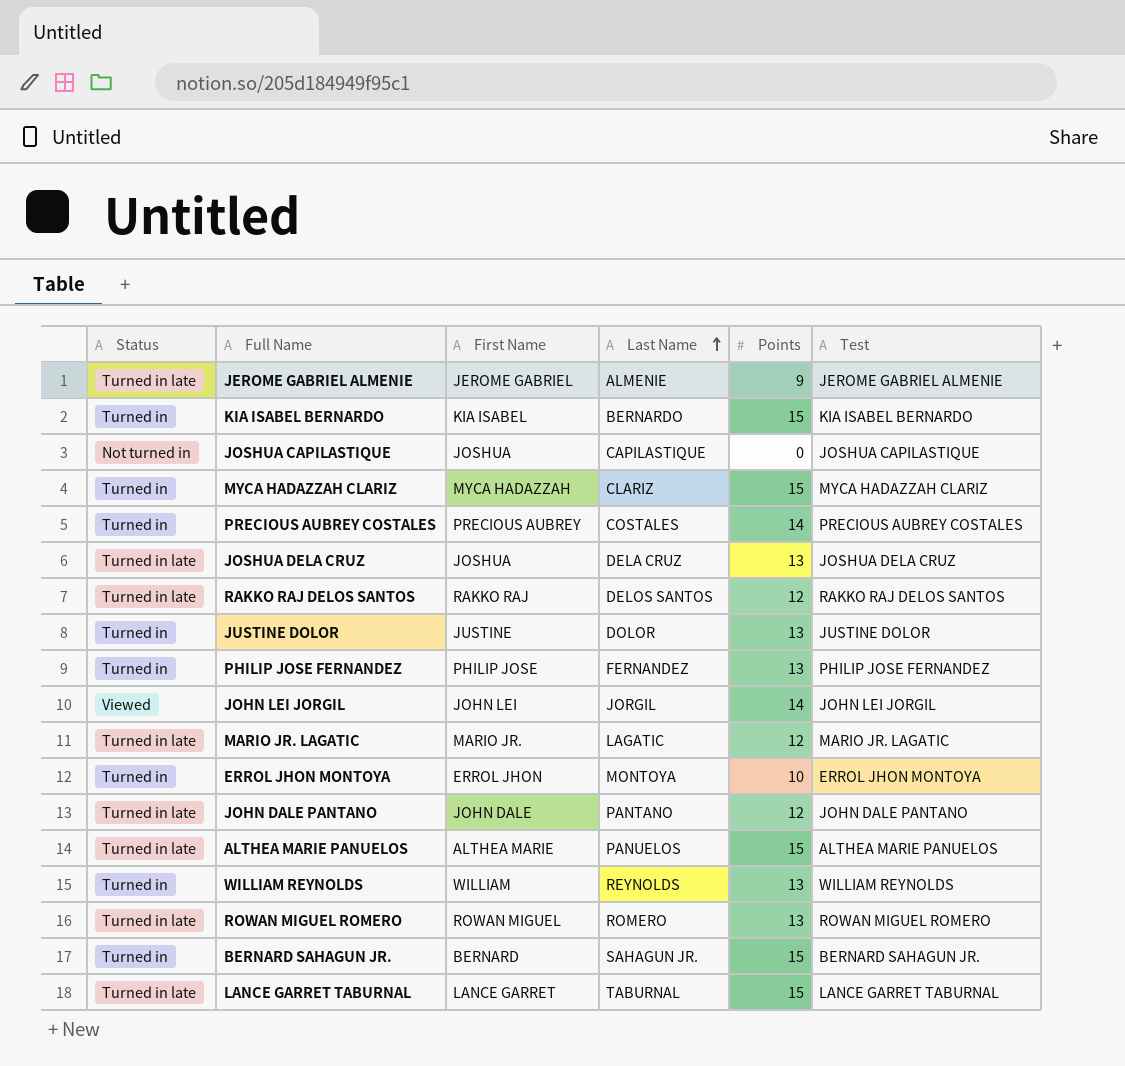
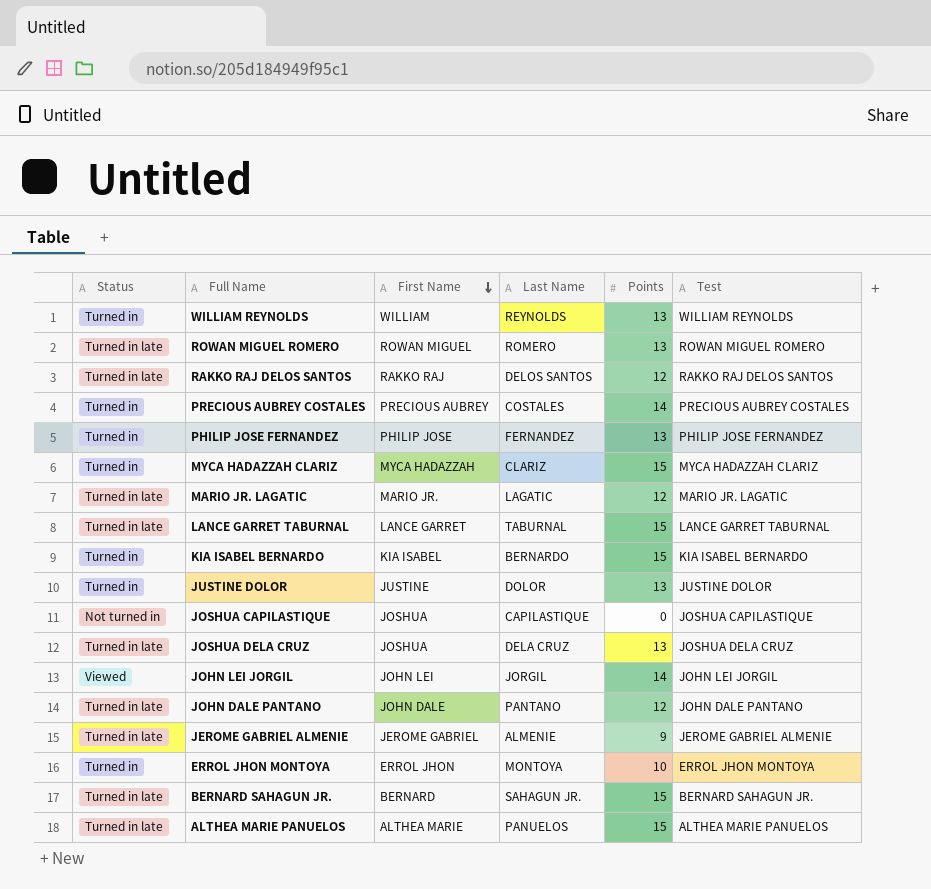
row order: Last Name ascending -> First Name descending
BERNARD SAHAGUN JR. | Status: Turned in -> Turned in late

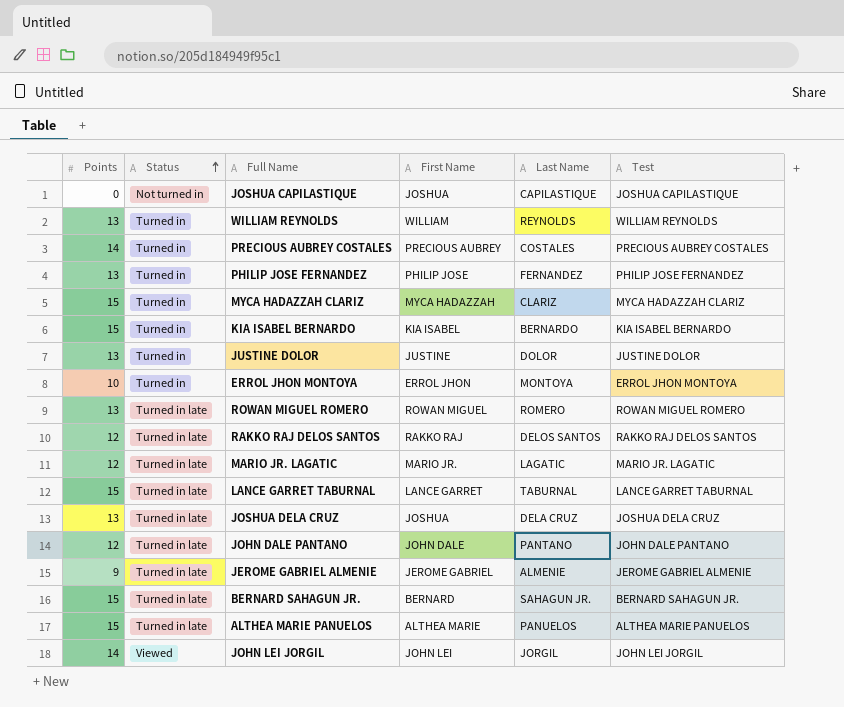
row order: First Name descending -> Status ascending
column Points | position: 5 -> 1

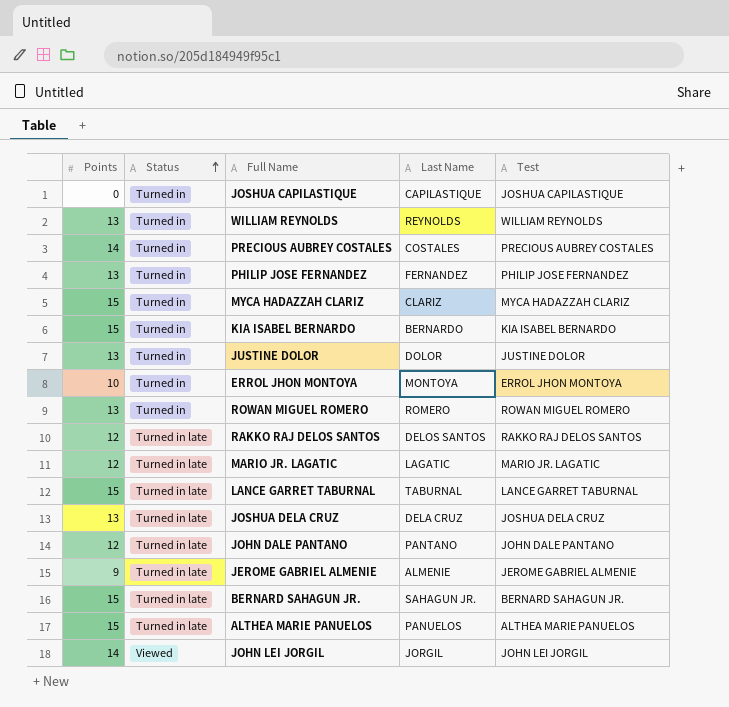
column First Name | position: 4 -> none
JOSHUA CAPILASTIQUE | Status: Not turned in -> Turned in
ROWAN MIGUEL ROMERO | Status: Turned in late -> Turned in

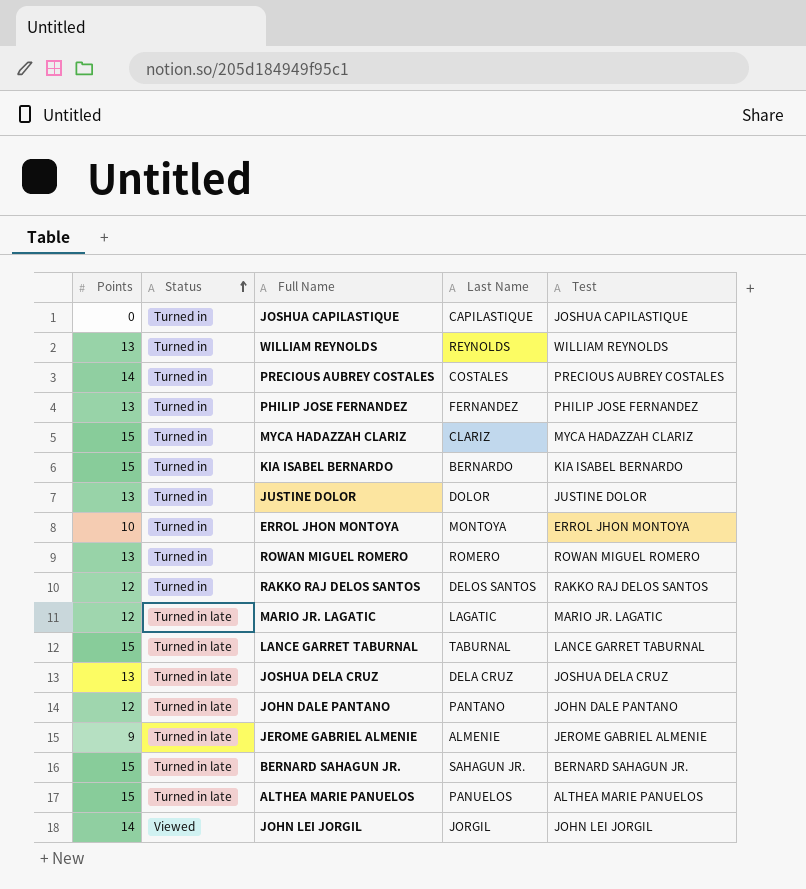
RAKKO RAJ DELOS SANTOS | Status: Turned in late -> Turned in

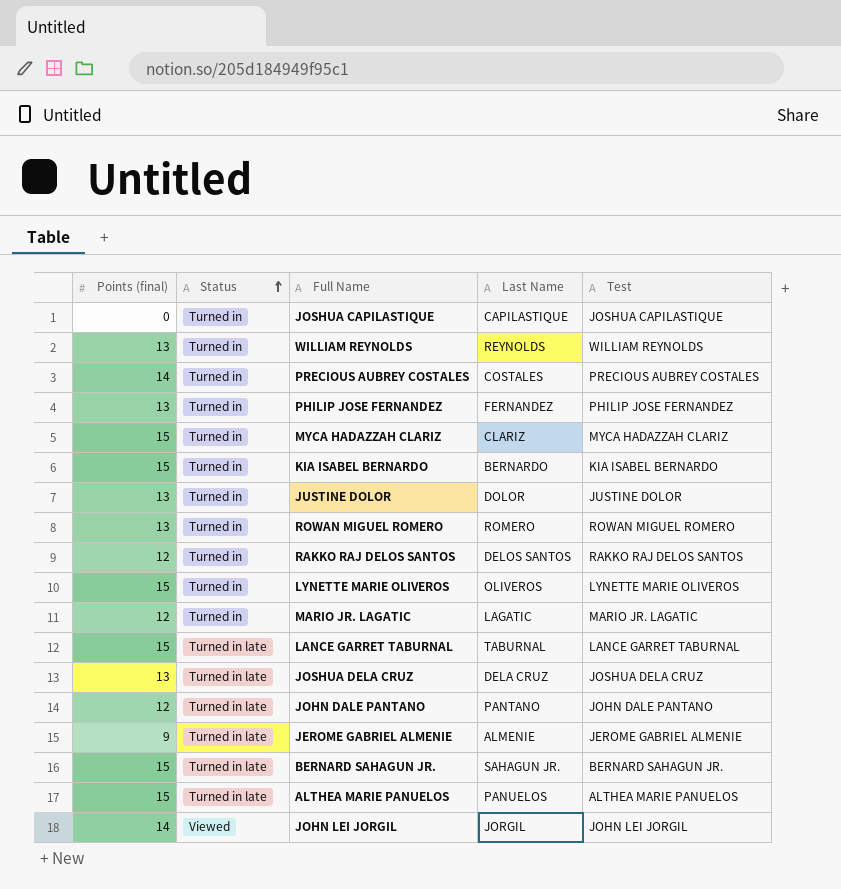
column name: Points -> Points (final)
row ERROL JHON MONTOYA: 10 | Turned in | MONTOYA | ERROL JHON MONTOYA -> none
row LYNETTE MARIE OLIVEROS: none -> 15 | Turned in | OLIVEROS | LYNETTE MARIE OLIVEROS
MARIO JR. LAGATIC | Status: Turned in late -> Turned in

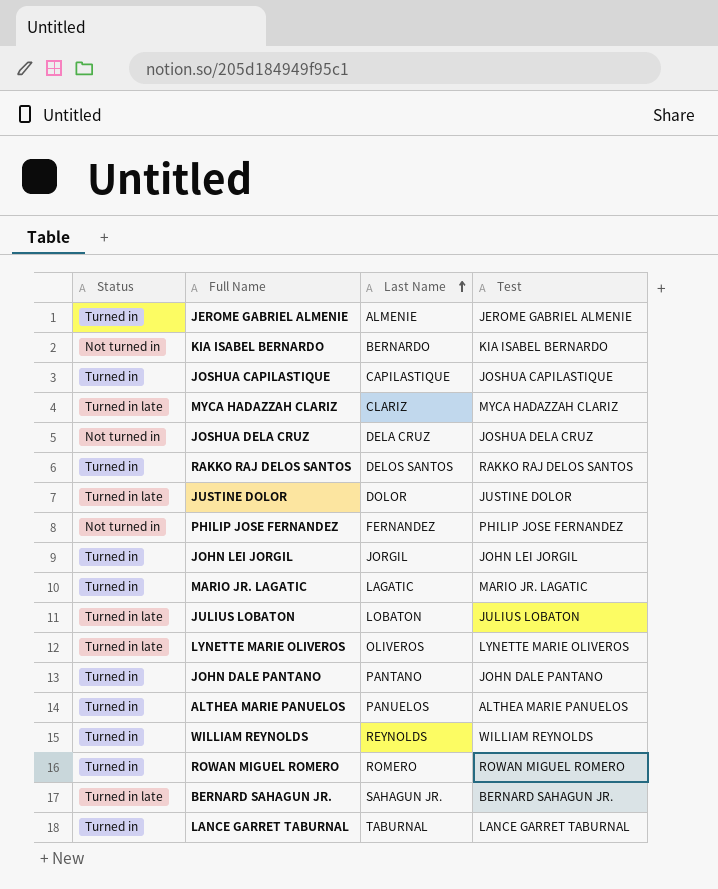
row order: Status ascending -> Last Name ascending
column Points (final) | position: 1 -> none
row PRECIOUS AUBREY COSTALES: 14 | Turned in | COSTALES | PRECIOUS AUBREY COSTALES -> none
JEROME GABRIEL ALMENIE | Status: Turned in late -> Turned in
KIA ISABEL BERNARDO | Status: Turned in -> Not turned in
MYCA HADAZZAH CLARIZ | Status: Turned in -> Turned in late
JOSHUA DELA CRUZ | Status: Turned in late -> Not turned in
JUSTINE DOLOR | Status: Turned in -> Turned in late
PHILIP JOSE FERNANDEZ | Status: Turned in -> Not turned in
JOHN LEI JORGIL | Status: Viewed -> Turned in
row JULIUS LOBATON: none -> Turned in late | LOBATON | JULIUS LOBATON
LYNETTE MARIE OLIVEROS | Status: Turned in -> Turned in late
JOHN DALE PANTANO | Status: Turned in late -> Turned in
ALTHEA MARIE PANUELOS | Status: Turned in late -> Turned in
LANCE GARRET TABURNAL | Status: Turned in late -> Turned in

